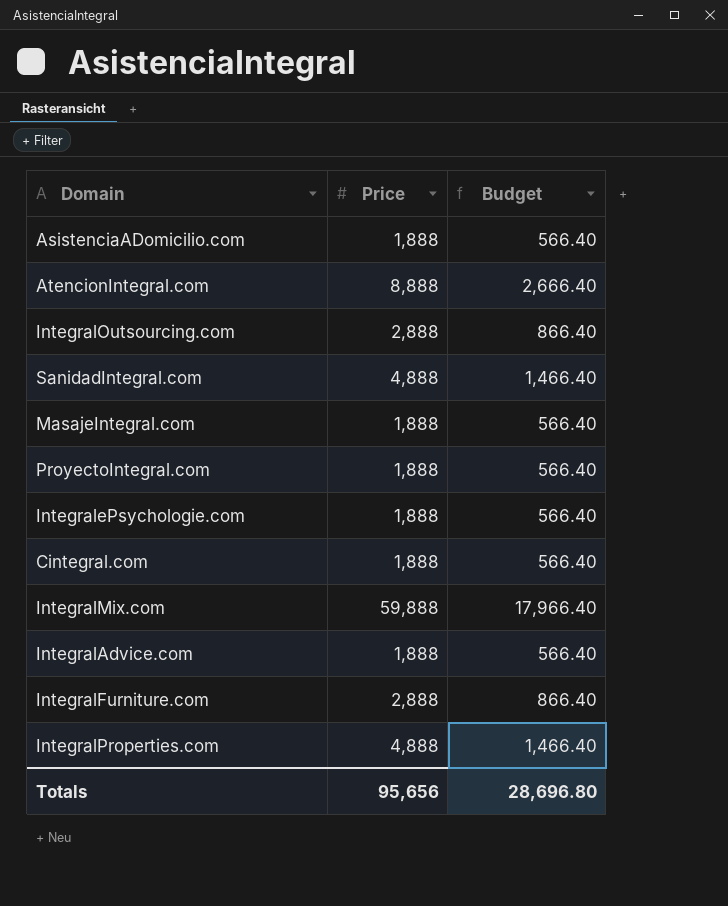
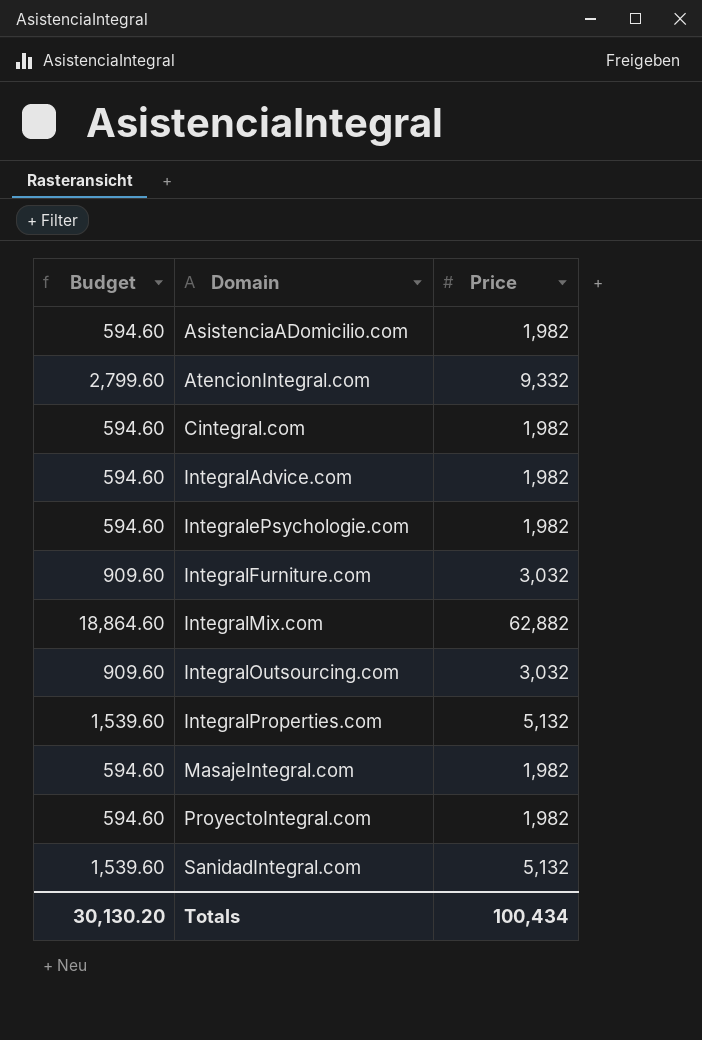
row order: none -> Domain ascending
column Budget | position: 3 -> 1
AsistenciaADomicilio.com | Budget: 566.40 -> 594.60
AsistenciaADomicilio.com | Price: 1,888 -> 1,982
AtencionIntegral.com | Budget: 2,666.40 -> 2,799.60
AtencionIntegral.com | Price: 8,888 -> 9,332
Cintegral.com | Budget: 566.40 -> 594.60
Cintegral.com | Price: 1,888 -> 1,982
IntegralAdvice.com | Budget: 566.40 -> 594.60
IntegralAdvice.com | Price: 1,888 -> 1,982
IntegralePsychologie.com | Budget: 566.40 -> 594.60
IntegralePsychologie.com | Price: 1,888 -> 1,982
IntegralFurniture.com | Budget: 866.40 -> 909.60
IntegralFurniture.com | Price: 2,888 -> 3,032
IntegralMix.com | Budget: 17,966.40 -> 18,864.60
IntegralMix.com | Price: 59,888 -> 62,882
IntegralOutsourcing.com | Budget: 866.40 -> 909.60
IntegralOutsourcing.com | Price: 2,888 -> 3,032
IntegralProperties.com | Budget: 1,466.40 -> 1,539.60
IntegralProperties.com | Price: 4,888 -> 5,132
MasajeIntegral.com | Budget: 566.40 -> 594.60
MasajeIntegral.com | Price: 1,888 -> 1,982
ProyectoIntegral.com | Budget: 566.40 -> 594.60
ProyectoIntegral.com | Price: 1,888 -> 1,982
SanidadIntegral.com | Budget: 1,466.40 -> 1,539.60
SanidadIntegral.com | Price: 4,888 -> 5,132
Totals | Budget: 28,696.80 -> 30,130.20
Totals | Price: 95,656 -> 100,434

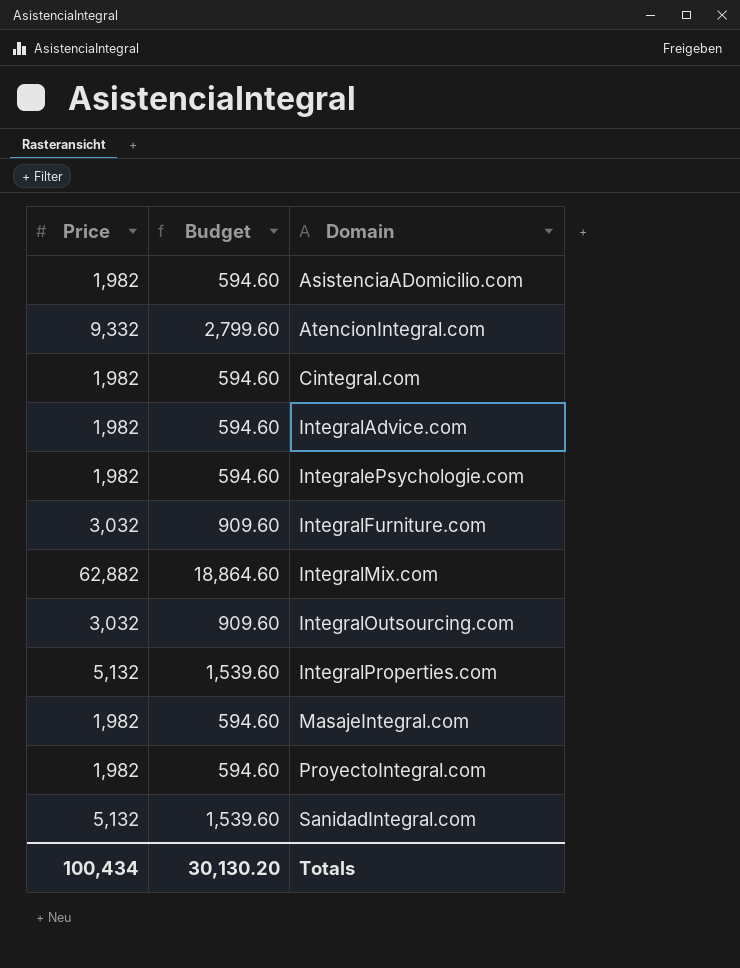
column Price | position: 3 -> 1

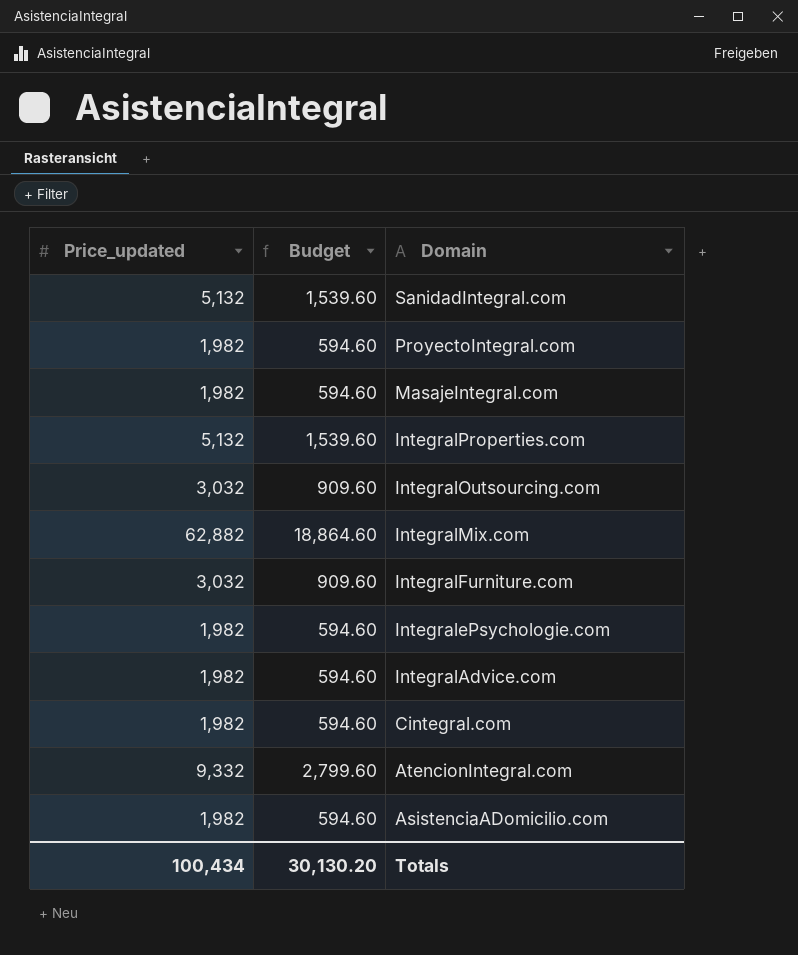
row order: Domain ascending -> Domain descending
column name: Price -> Price_updated

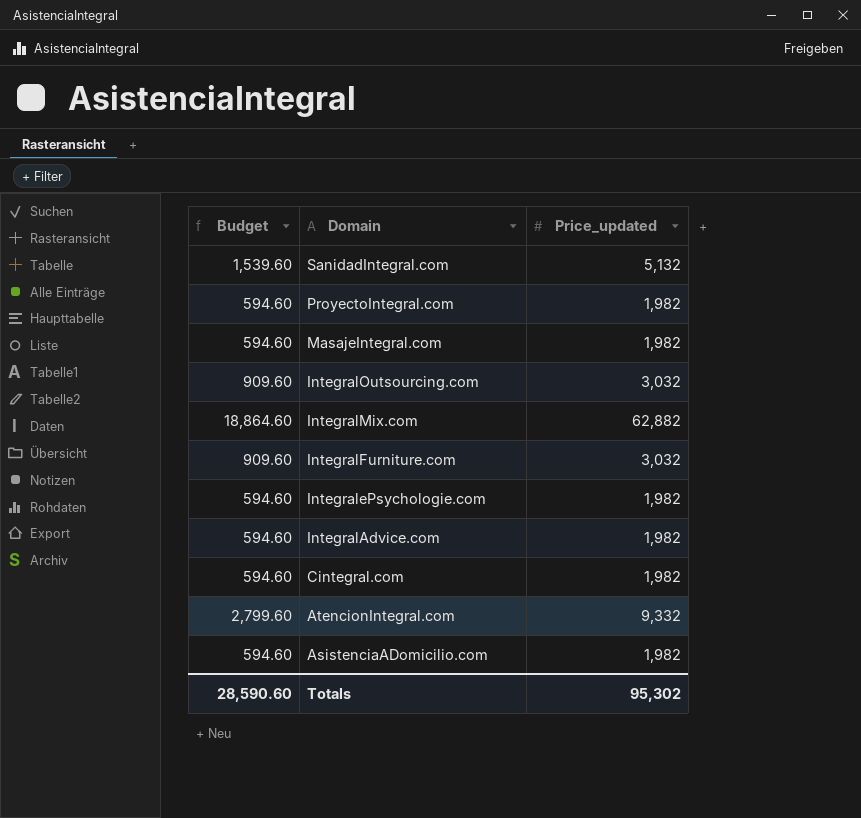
column Price_updated | position: 1 -> 3
row IntegralProperties.com: 5,132 | 1,539.60 -> none
Totals | Budget: 30,130.20 -> 28,590.60
Totals | Price_updated: 100,434 -> 95,302

